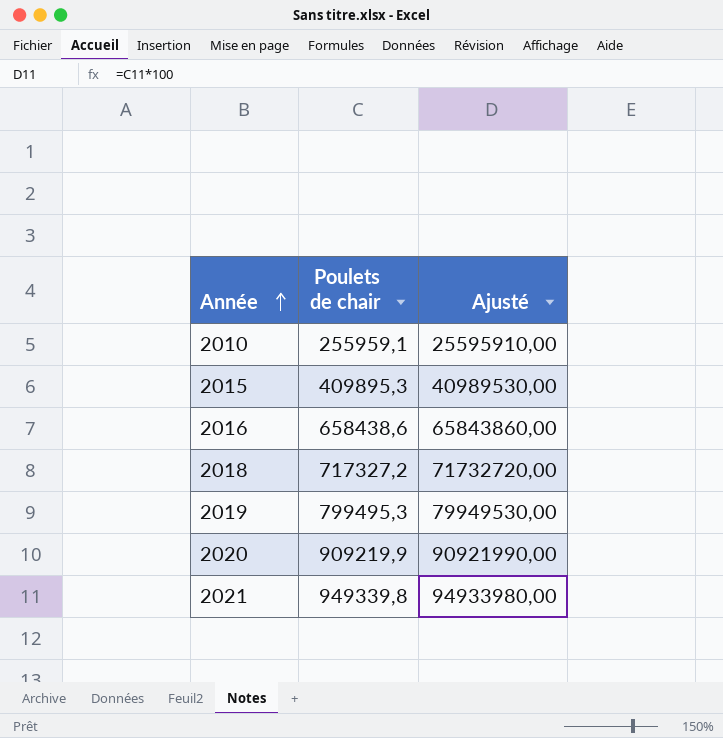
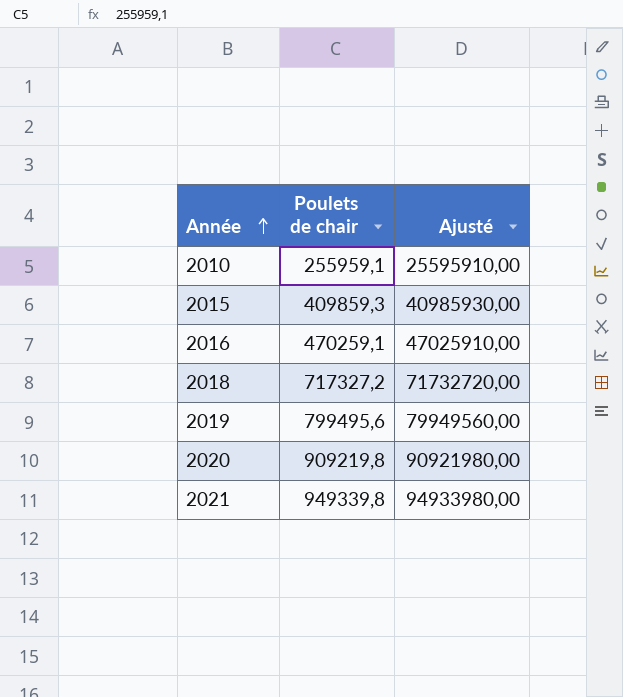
2015 | Poulets de chair: 409895,3 -> 409859,3
2015 | Ajusté: 40989530,00 -> 40985930,00
2016 | Poulets de chair: 658438,6 -> 470259,1
2016 | Ajusté: 65843860,00 -> 47025910,00
2019 | Poulets de chair: 799495,3 -> 799495,6
2019 | Ajusté: 79949530,00 -> 79949560,00
2020 | Poulets de chair: 909219,9 -> 909219,8
2020 | Ajusté: 90921990,00 -> 90921980,00

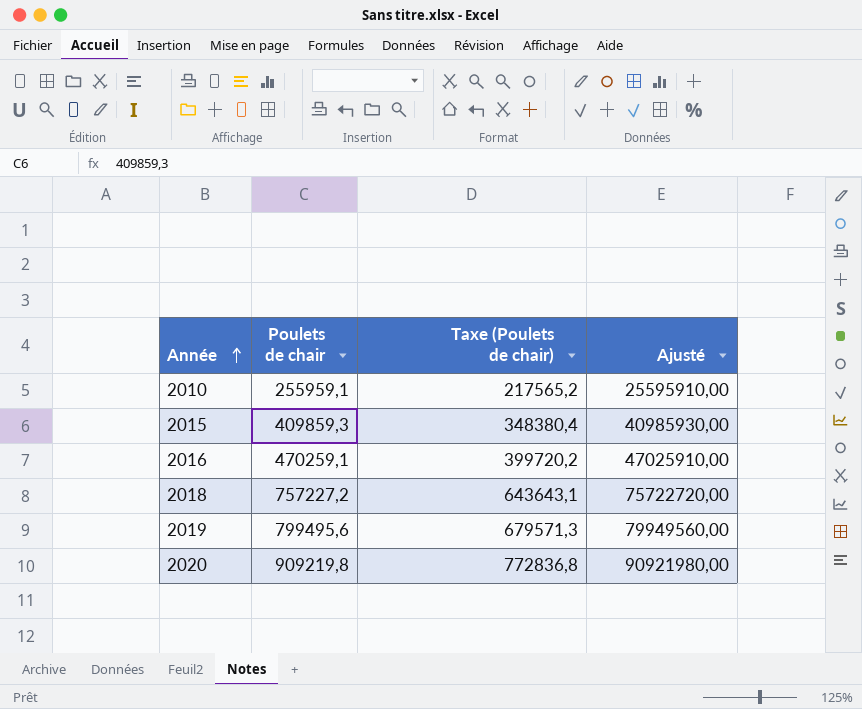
column Taxe (Poulets de chair) | formula: none -> [Poulets de chair] * 0,85
row 2021: 949339,8 | 94933980,00 -> none
2018 | Poulets de chair: 717327,2 -> 757227,2
2018 | Ajusté: 71732720,00 -> 75722720,00

